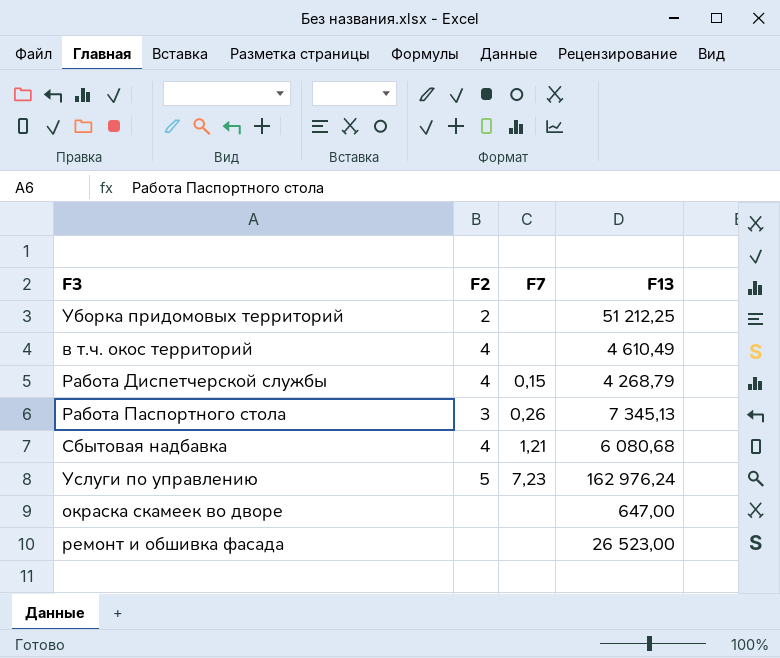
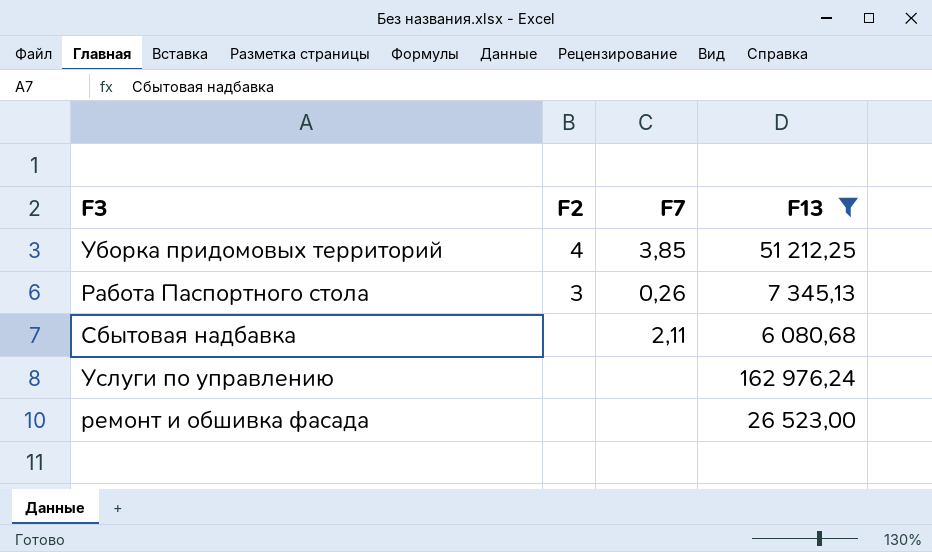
filter: none -> F13 >= 6 080,68
Уборка придомовых территорий | F2: 2 -> 4
Уборка придомовых территорий | F7: none -> 3,85
Сбытовая надбавка | F2: 4 -> none
Сбытовая надбавка | F7: 1,21 -> 2,11
Услуги по управлению | F2: 5 -> none
Услуги по управлению | F7: 7,23 -> none

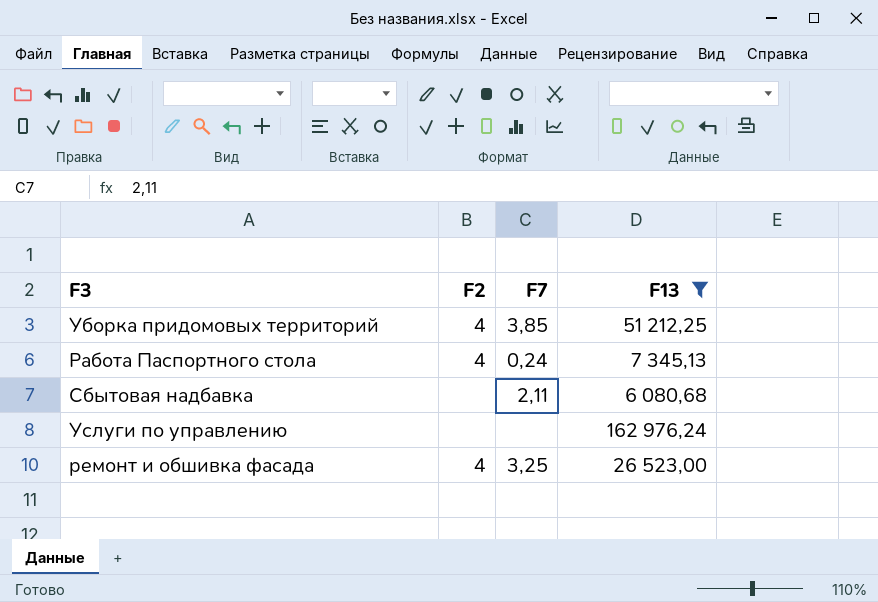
Работа Паспортного стола | F2: 3 -> 4
Работа Паспортного стола | F7: 0,26 -> 0,24
ремонт и обшивка фасада | F2: none -> 4
ремонт и обшивка фасада | F7: none -> 3,25

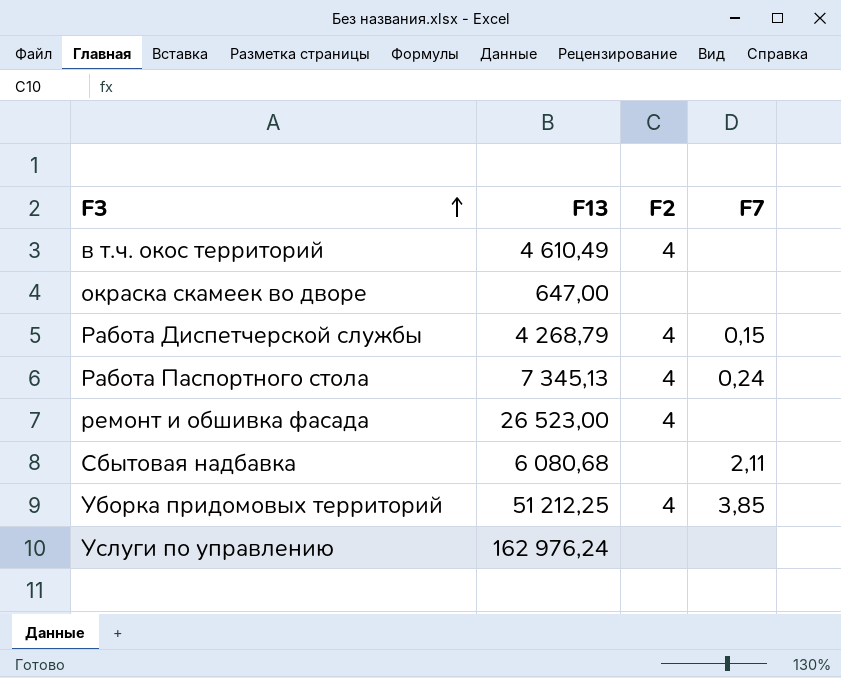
filter: F13 >= 6 080,68 -> none
row order: none -> F3 ascending
column F13 | position: 4 -> 2
ремонт и обшивка фасада | F7: 3,25 -> none

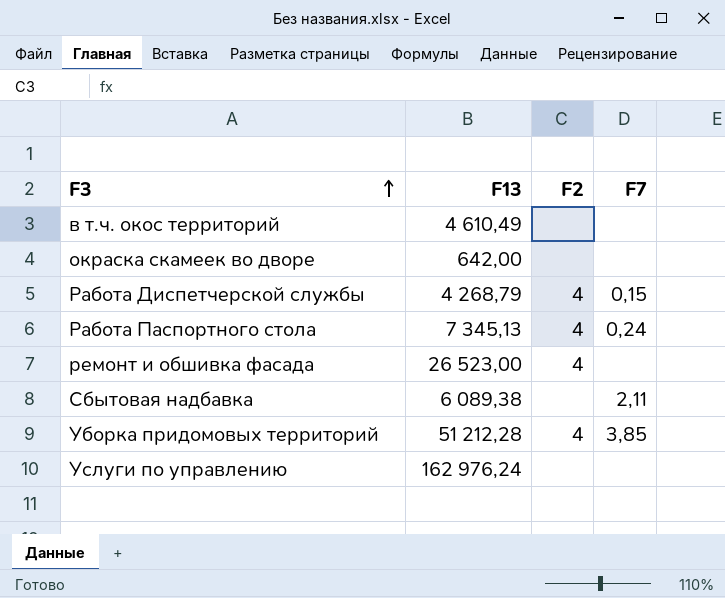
в т.ч. окос территорий | F2: 4 -> none
окраска скамеек во дворе | F13: 647,00 -> 642,00
Сбытовая надбавка | F13: 6 080,68 -> 6 089,38
Уборка придомовых территорий | F13: 51 212,25 -> 51 212,28

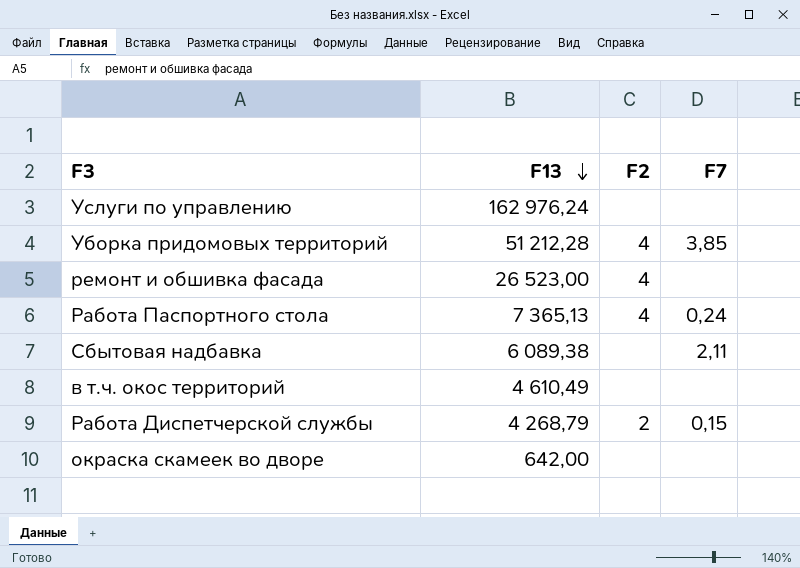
row order: F3 ascending -> F13 descending
Работа Паспортного стола | F13: 7 345,13 -> 7 365,13
Работа Диспетчерской службы | F2: 4 -> 2

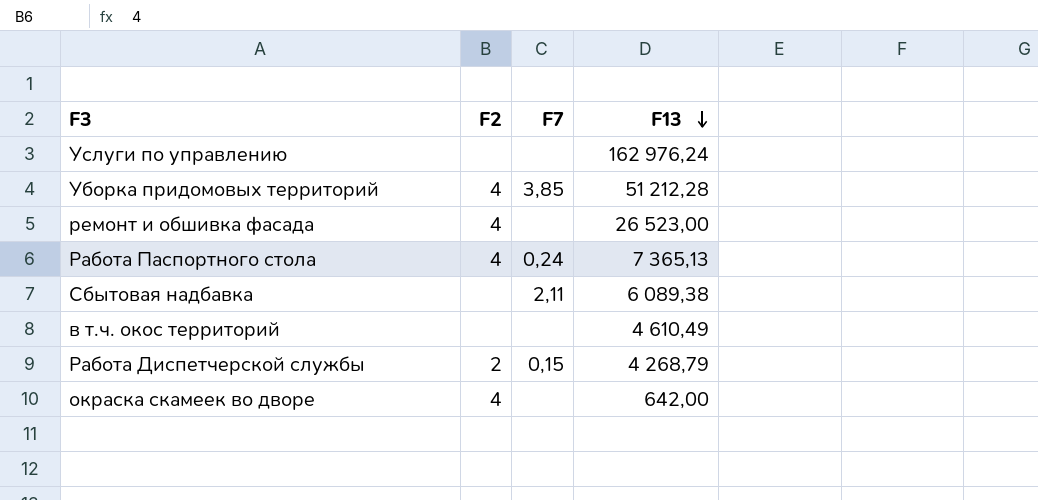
column F13 | position: 2 -> 4
окраска скамеек во дворе | F2: none -> 4

